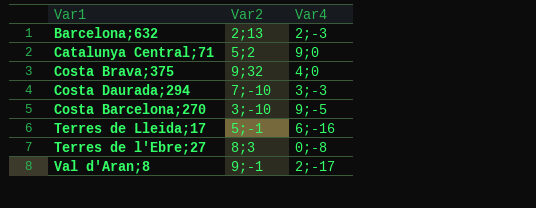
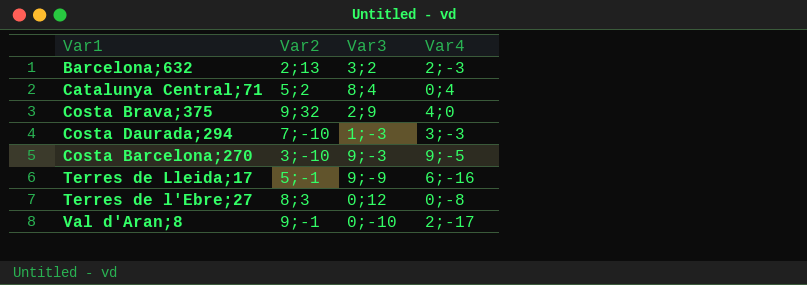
column Var3 | position: none -> 3
Catalunya Central;71 | Var4: 9;0 -> 0;4

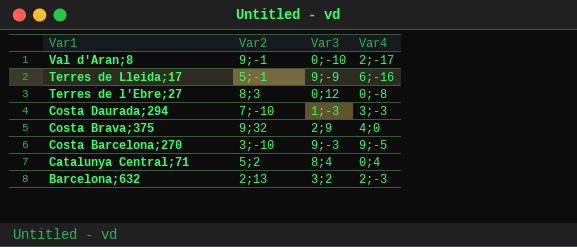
row order: none -> Var1 descending

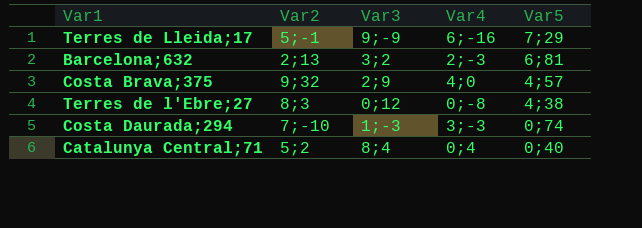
row order: Var1 descending -> Var5 descending
column Var5 | position: none -> 5
row Val d'Aran;8: 9;-1 | 0;-10 | 2;-17 -> none
row Costa Barcelona;270: 3;-10 | 9;-3 | 9;-5 -> none

